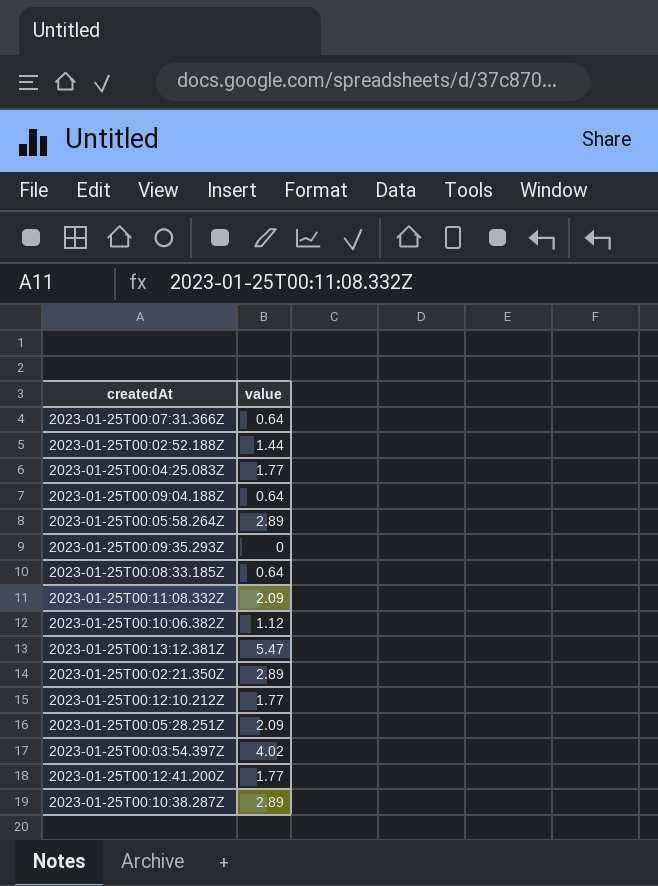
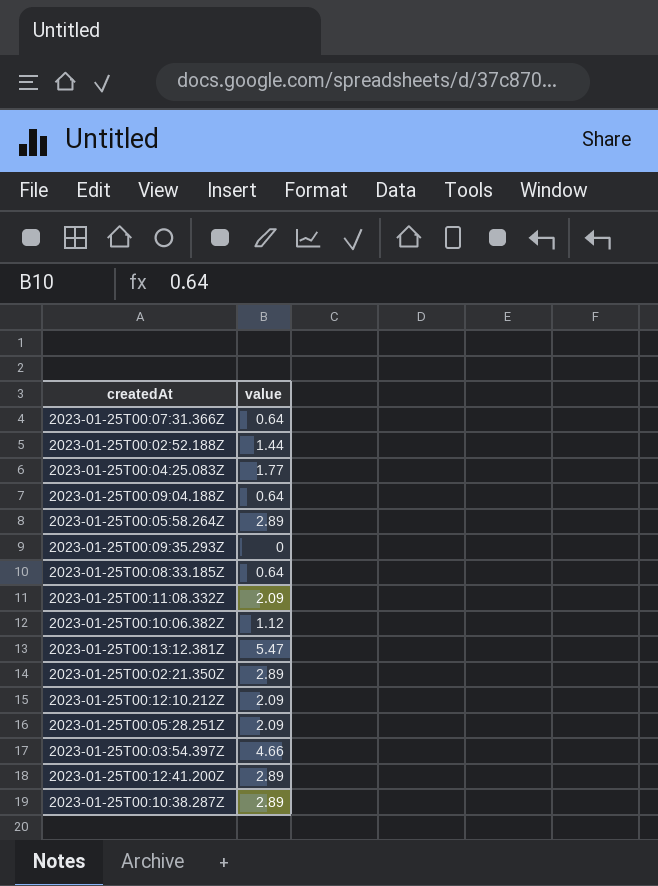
2023-01-25T00:12:10.212Z | value: 1.77 -> 2.09
2023-01-25T00:03:54.397Z | value: 4.02 -> 4.66
2023-01-25T00:12:41.200Z | value: 1.77 -> 2.89

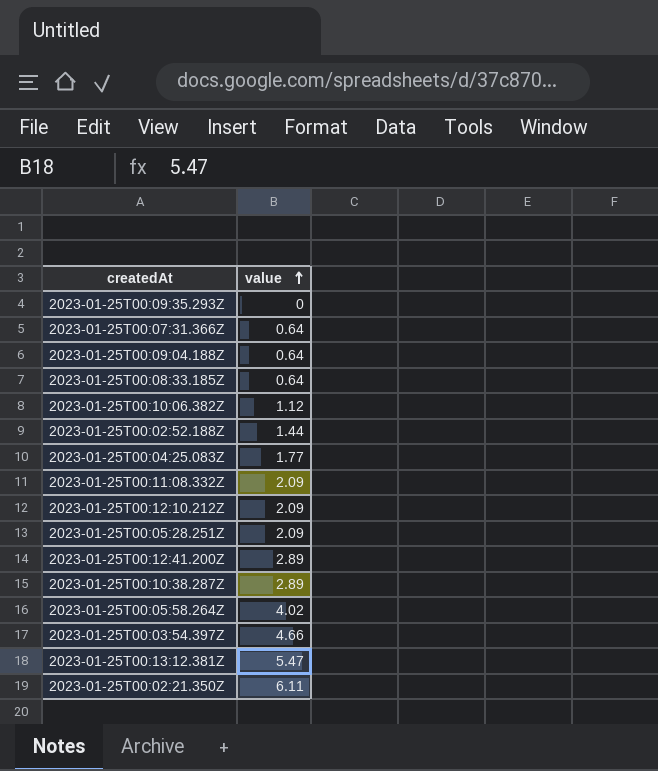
row order: none -> value ascending
2023-01-25T00:05:58.264Z | value: 2.89 -> 4.02
2023-01-25T00:02:21.350Z | value: 2.89 -> 6.11

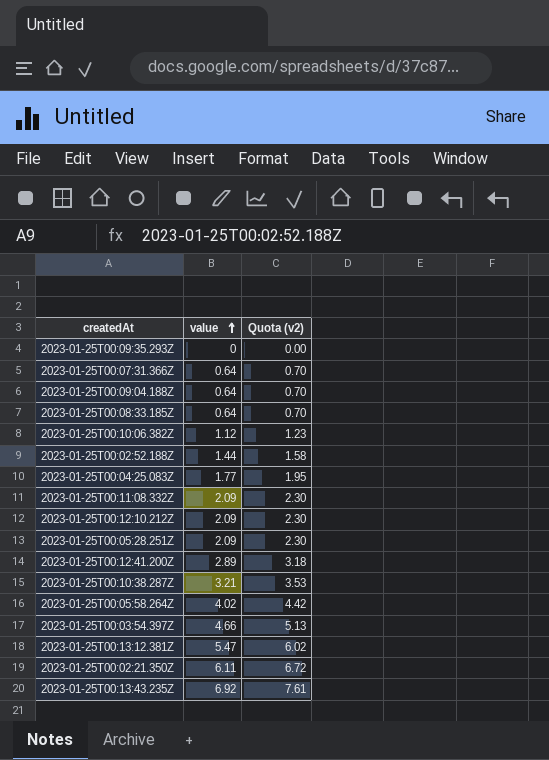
column Quota (v2) | formula: none -> [value] * 1.1
2023-01-25T00:10:38.287Z | value: 2.89 -> 3.21
row 2023-01-25T00:13:43.235Z: none -> 6.92 | 7.61

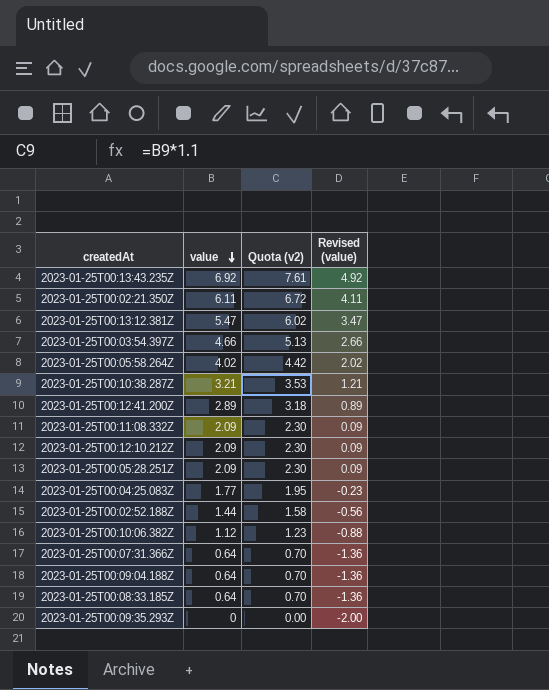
row order: value ascending -> value descending
column Revised (value) | formula: none -> [value] - 2

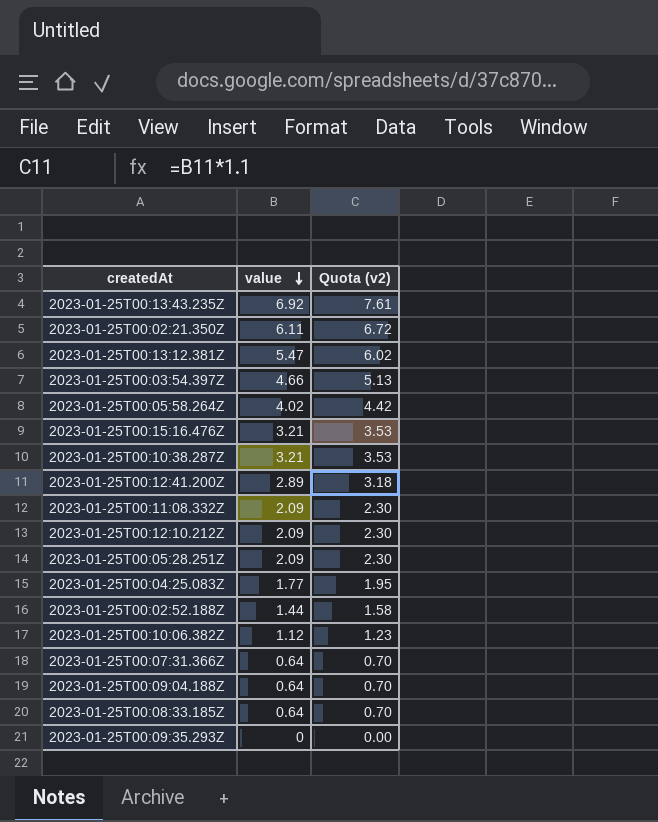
column Revised (value) | formula: [value] - 2 -> none
row 2023-01-25T00:15:16.476Z: none -> 3.21 | 3.53

